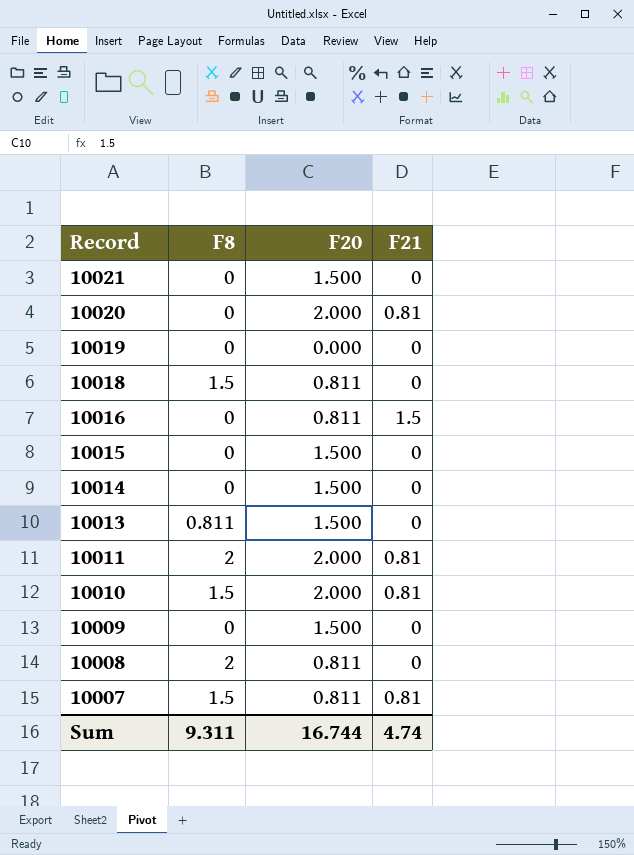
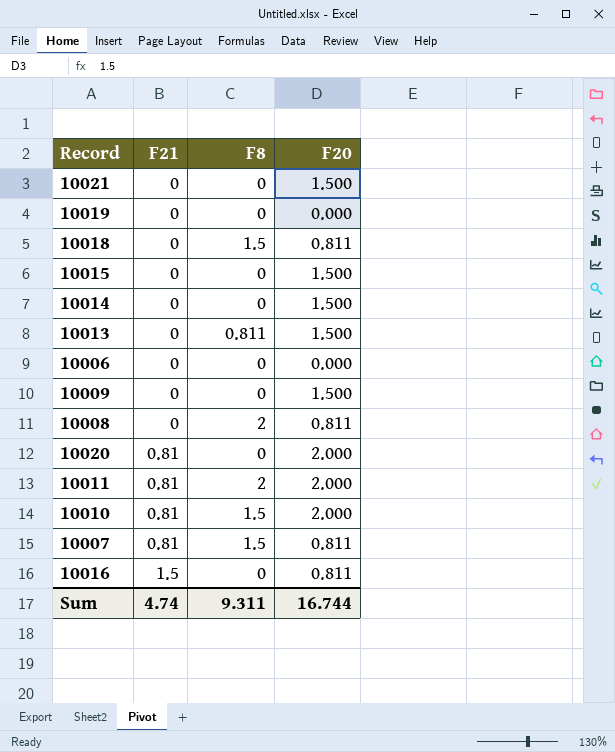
row order: Record descending -> F21 ascending
column F21 | position: 4 -> 2
row 10006: none -> 0 | 0 | 0.000

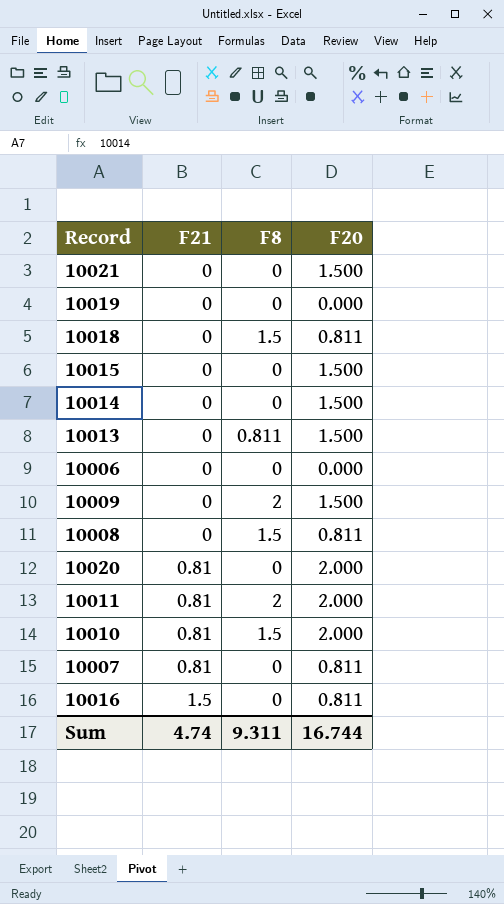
10009 | F8: 0 -> 2
10008 | F8: 2 -> 1.5
10007 | F8: 1.5 -> 0

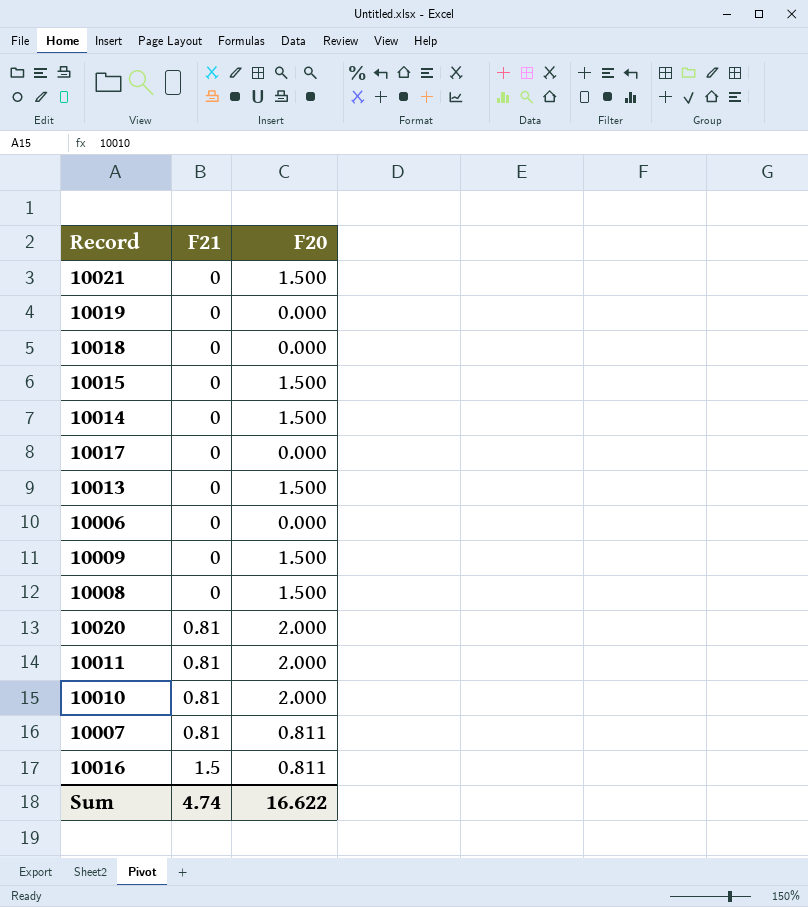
column F8 | position: 3 -> none
10018 | F20: 0.811 -> 0.000
row 10017: none -> 0 | 0.000
10008 | F20: 0.811 -> 1.500
Sum | F20: 16.744 -> 16.622

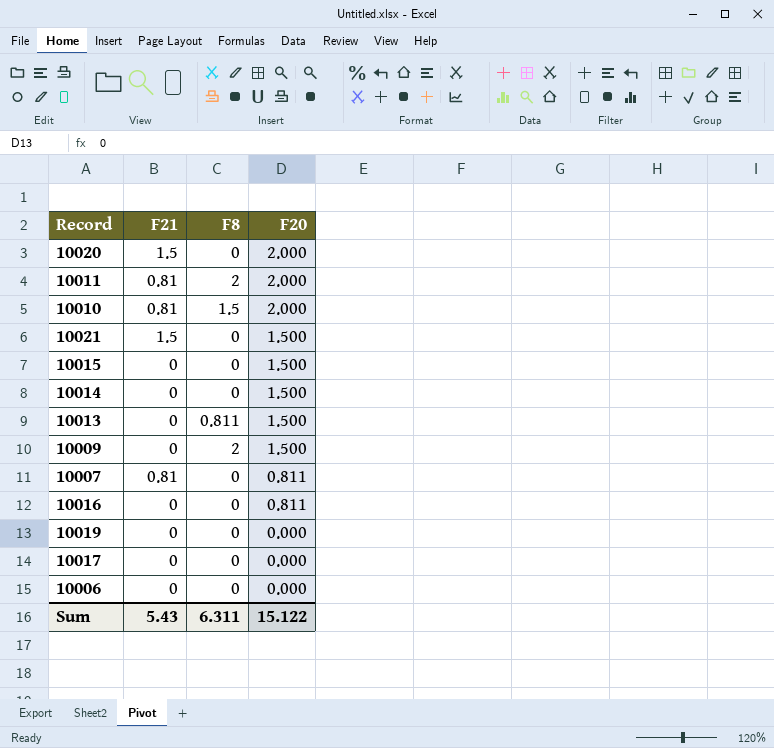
row order: F21 ascending -> F20 descending
column F8 | position: none -> 3
row 10018: 0 | 0.000 -> none
row 10008: 0 | 1.500 -> none
10020 | F21: 0.81 -> 1.5
10021 | F21: 0 -> 1.5
10016 | F21: 1.5 -> 0
Sum | F21: 4.74 -> 5.43
Sum | F20: 16.622 -> 15.122

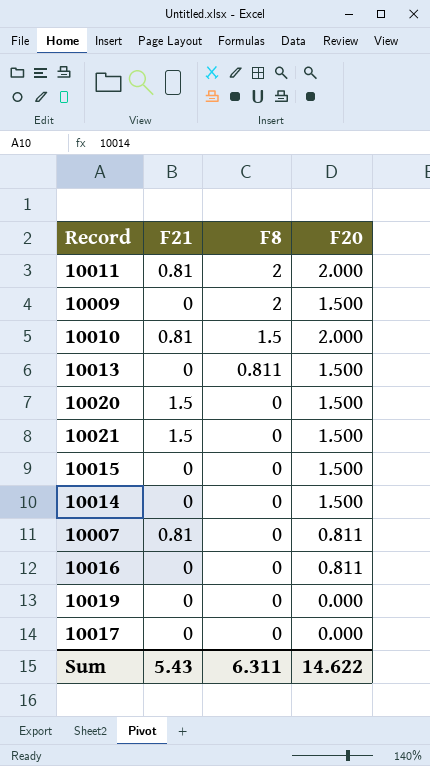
row order: F20 descending -> F8 descending
row 10006: 0 | 0 | 0.000 -> none
10020 | F20: 2.000 -> 1.500
Sum | F20: 15.122 -> 14.622

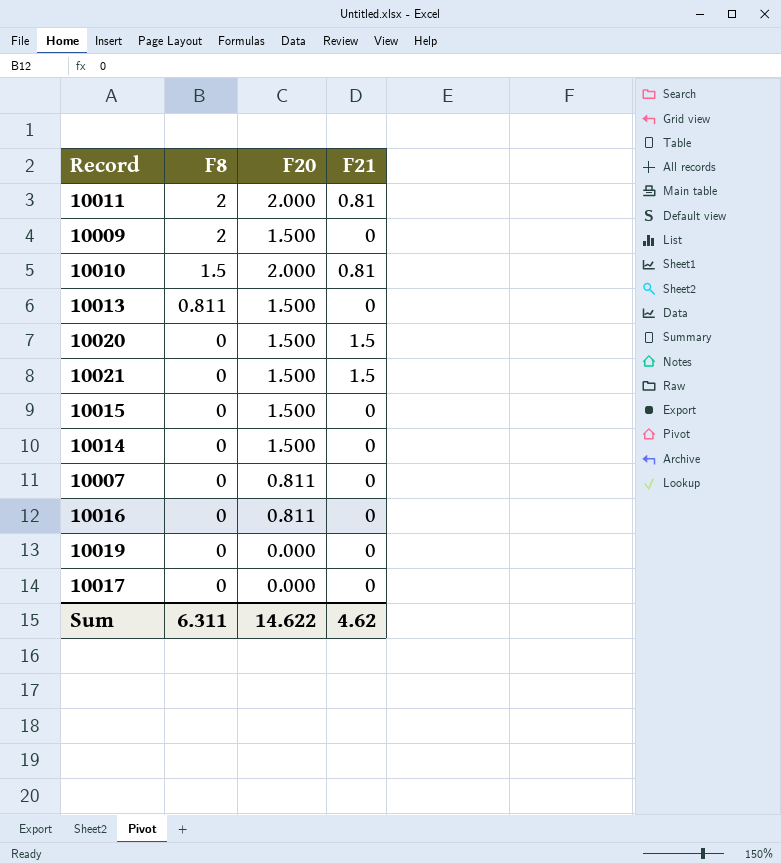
column F21 | position: 2 -> 4
10007 | F21: 0.81 -> 0
Sum | F21: 5.43 -> 4.62

